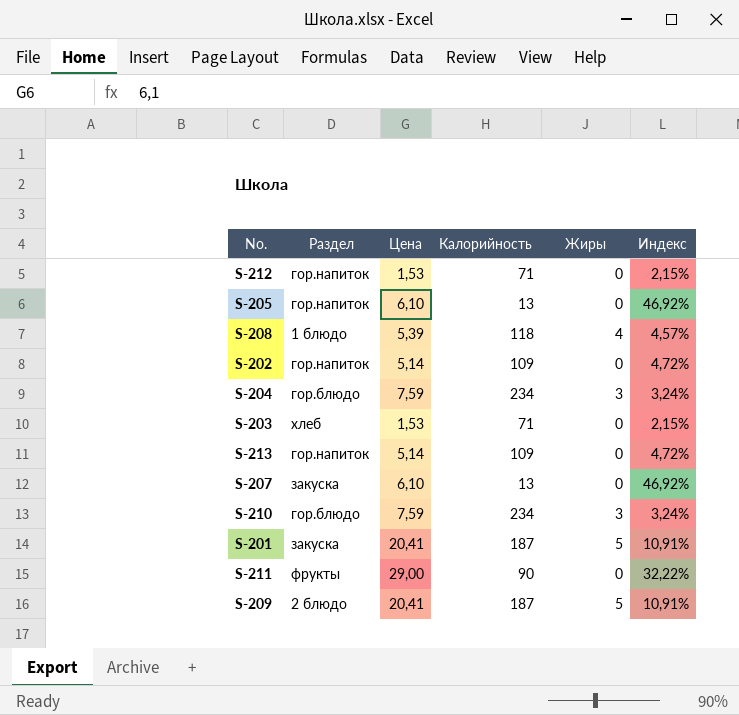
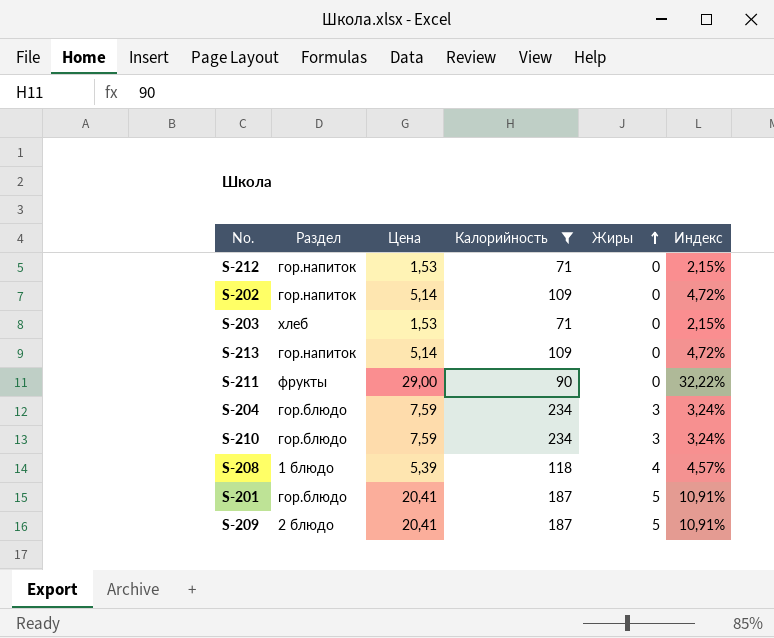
filter: none -> Калорийность != 13
row order: none -> Жиры ascending
S-201 | Раздел: закуска -> гор.блюдо

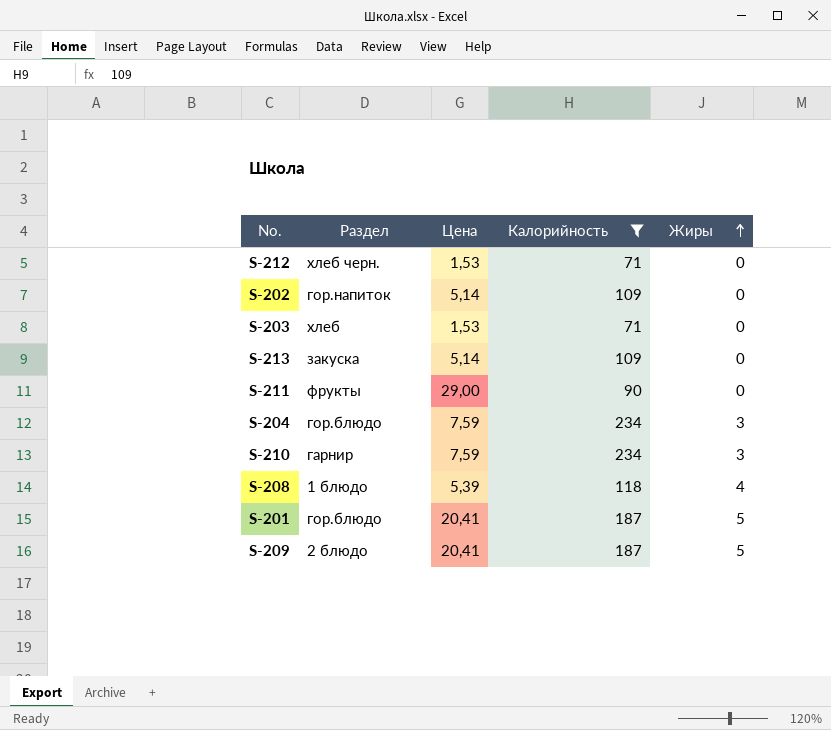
column Индекс | formula: [Цена] / [Калорийность] -> none
S-212 | Раздел: гор.напиток -> хлеб черн.
S-213 | Раздел: гор.напиток -> закуска
S-210 | Раздел: гор.блюдо -> гарнир

